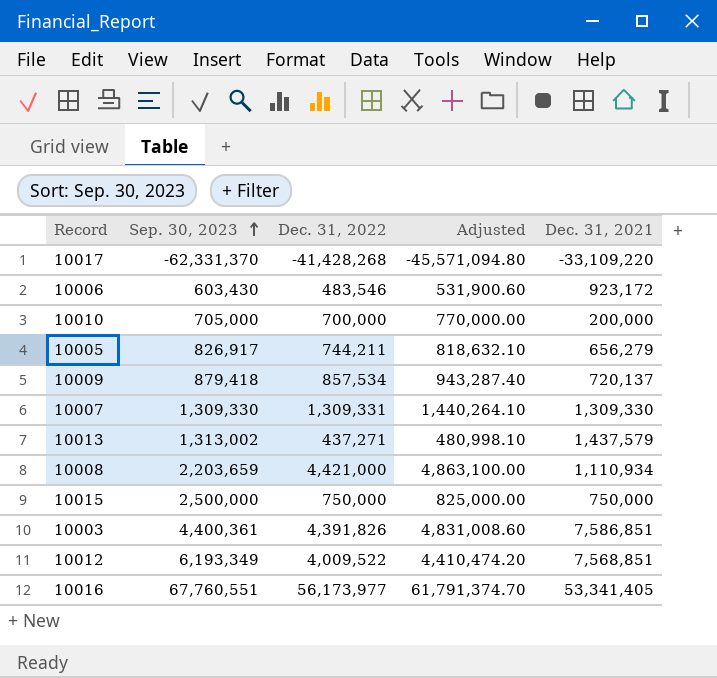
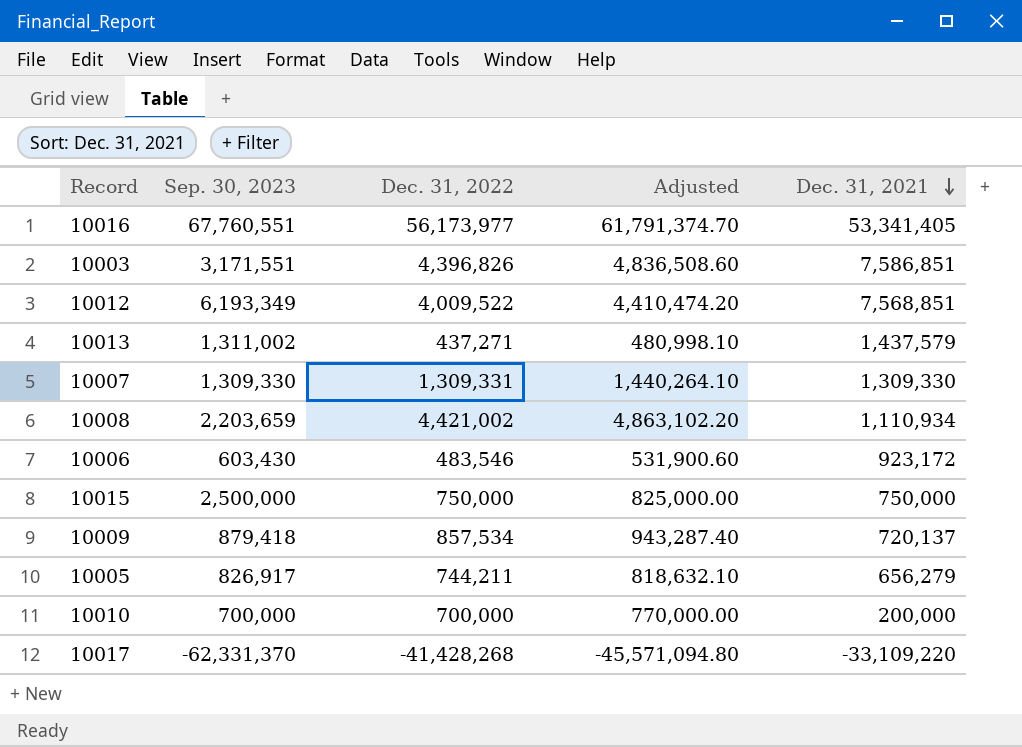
row order: Sep. 30, 2023 ascending -> Dec. 31, 2021 descending
10003 | Sep. 30, 2023: 4,400,361 -> 3,171,551
10003 | Dec. 31, 2022: 4,391,826 -> 4,396,826
10003 | Adjusted: 4,831,008.60 -> 4,836,508.60
10013 | Sep. 30, 2023: 1,313,002 -> 1,311,002
10008 | Dec. 31, 2022: 4,421,000 -> 4,421,002
10008 | Adjusted: 4,863,100.00 -> 4,863,102.20
10010 | Sep. 30, 2023: 705,000 -> 700,000

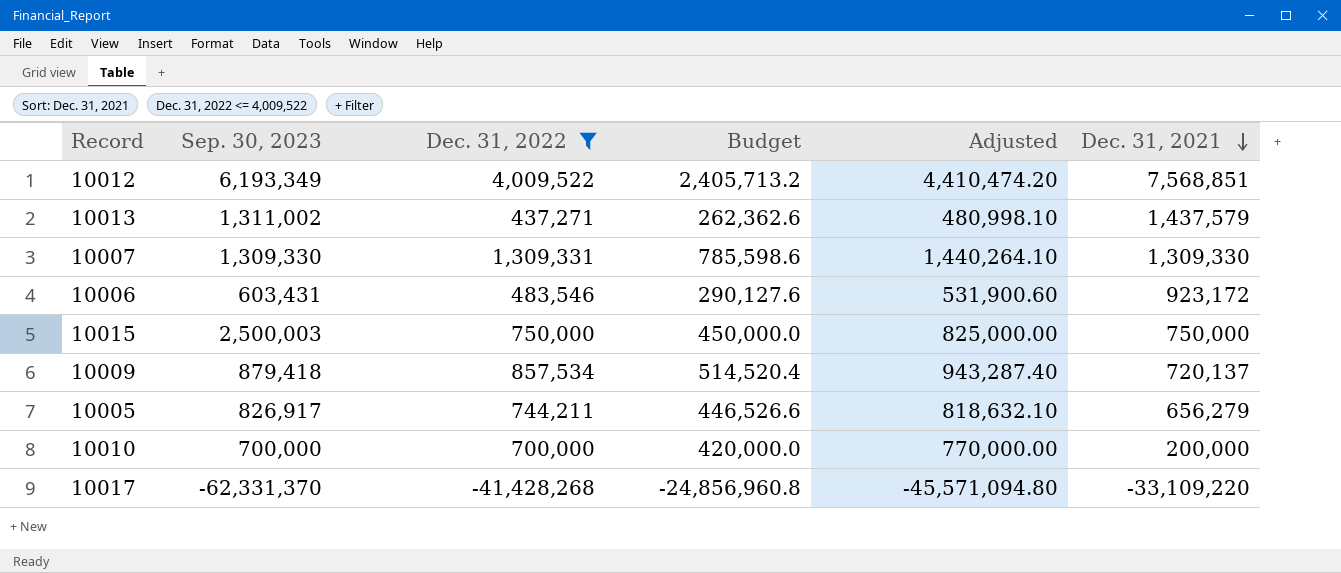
filter: none -> Dec. 31, 2022 <= 4,009,522
column Budget | formula: none -> [Dec. 31, 2022] * 0.6
10006 | Sep. 30, 2023: 603,430 -> 603,431
10015 | Sep. 30, 2023: 2,500,000 -> 2,500,003

